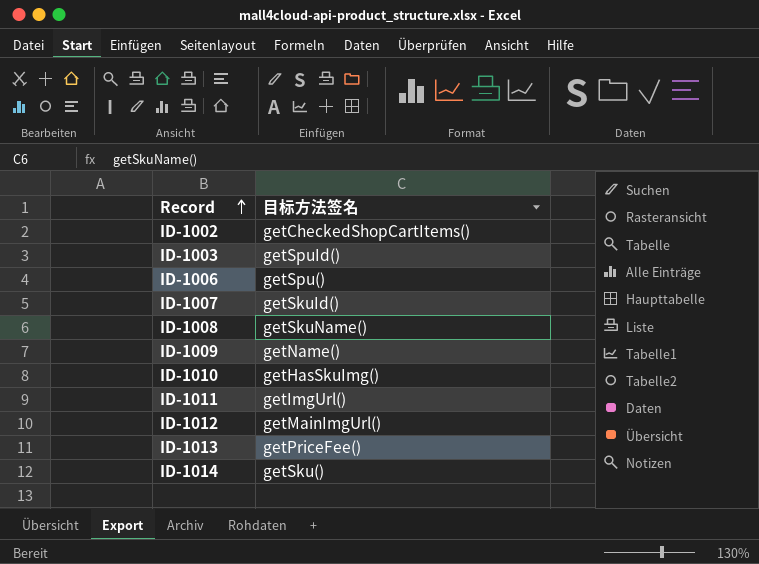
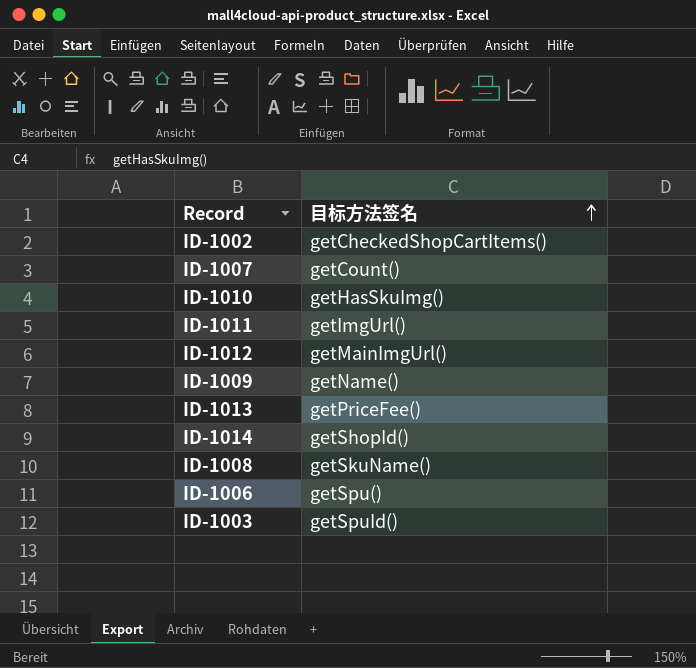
row order: Record ascending -> 目标方法签名 ascending
ID-1007 | 目标方法签名: getSkuId() -> getCount()
ID-1014 | 目标方法签名: getSku() -> getShopId()

